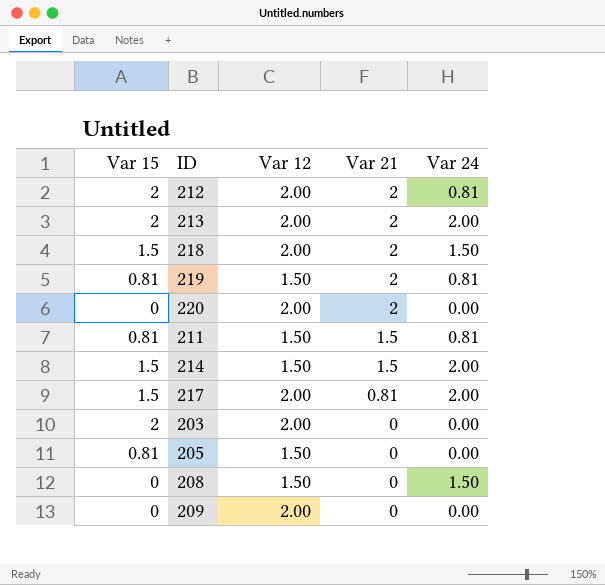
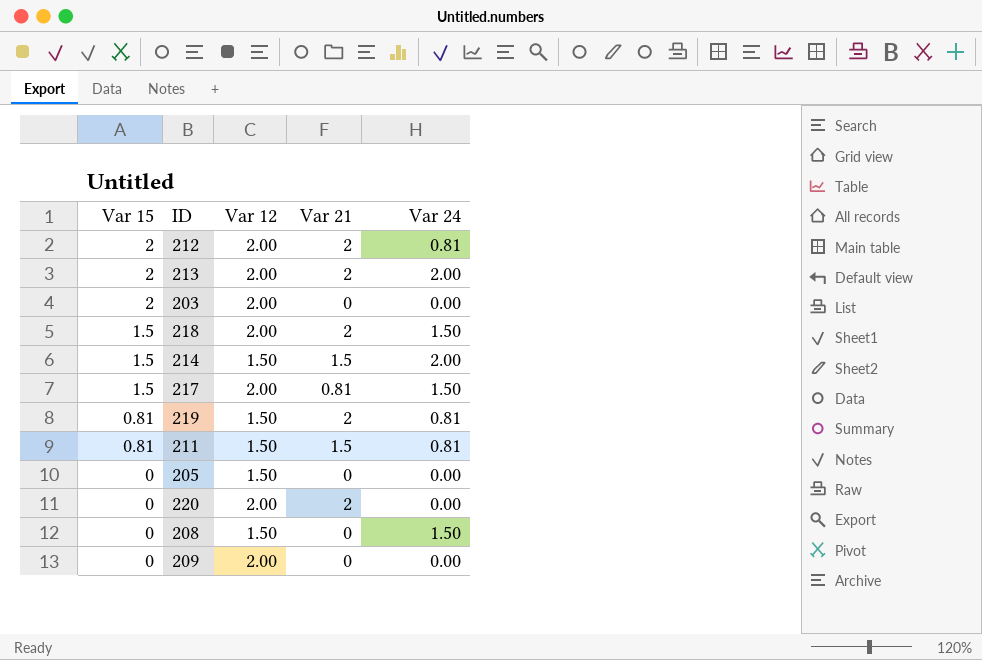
row order: Var 21 descending -> Var 15 descending
217 | Var 24: 2.00 -> 1.50
205 | Var 15: 0.81 -> 0

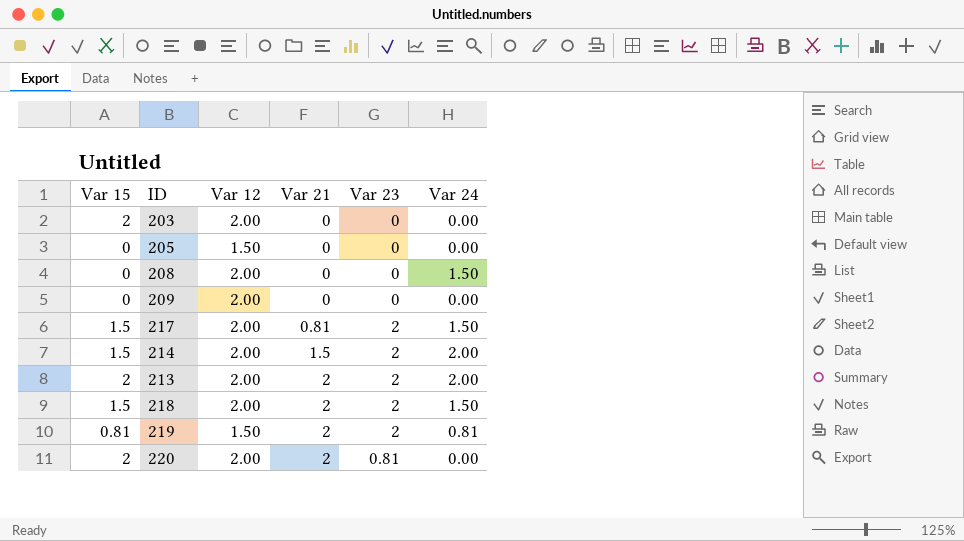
row order: Var 15 descending -> Var 21 ascending
column Var 23 | position: none -> 5
row 212: 2 | 2.00 | 2 | 0.81 -> none
row 211: 0.81 | 1.50 | 1.5 | 0.81 -> none
208 | Var 12: 1.50 -> 2.00
214 | Var 12: 1.50 -> 2.00
220 | Var 15: 0 -> 2

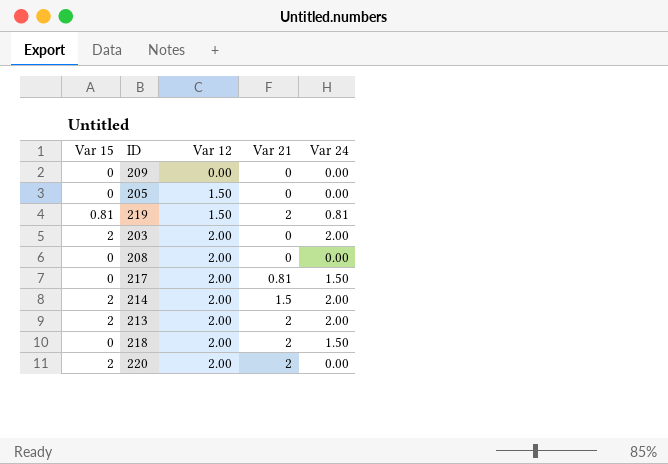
row order: Var 21 ascending -> Var 12 ascending
column Var 23 | position: 5 -> none
209 | Var 12: 2.00 -> 0.00
203 | Var 24: 0.00 -> 2.00
208 | Var 24: 1.50 -> 0.00
217 | Var 15: 1.5 -> 0
214 | Var 15: 1.5 -> 2
218 | Var 15: 1.5 -> 0

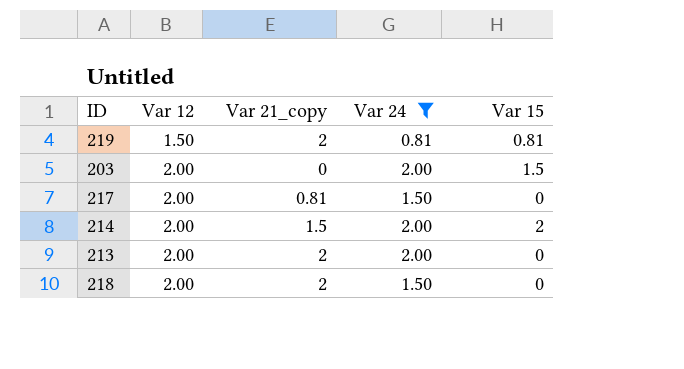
filter: none -> Var 24 != 0.00
column name: Var 21 -> Var 21_copy
column Var 15 | position: 1 -> 5
203 | Var 15: 2 -> 1.5
213 | Var 15: 2 -> 0

